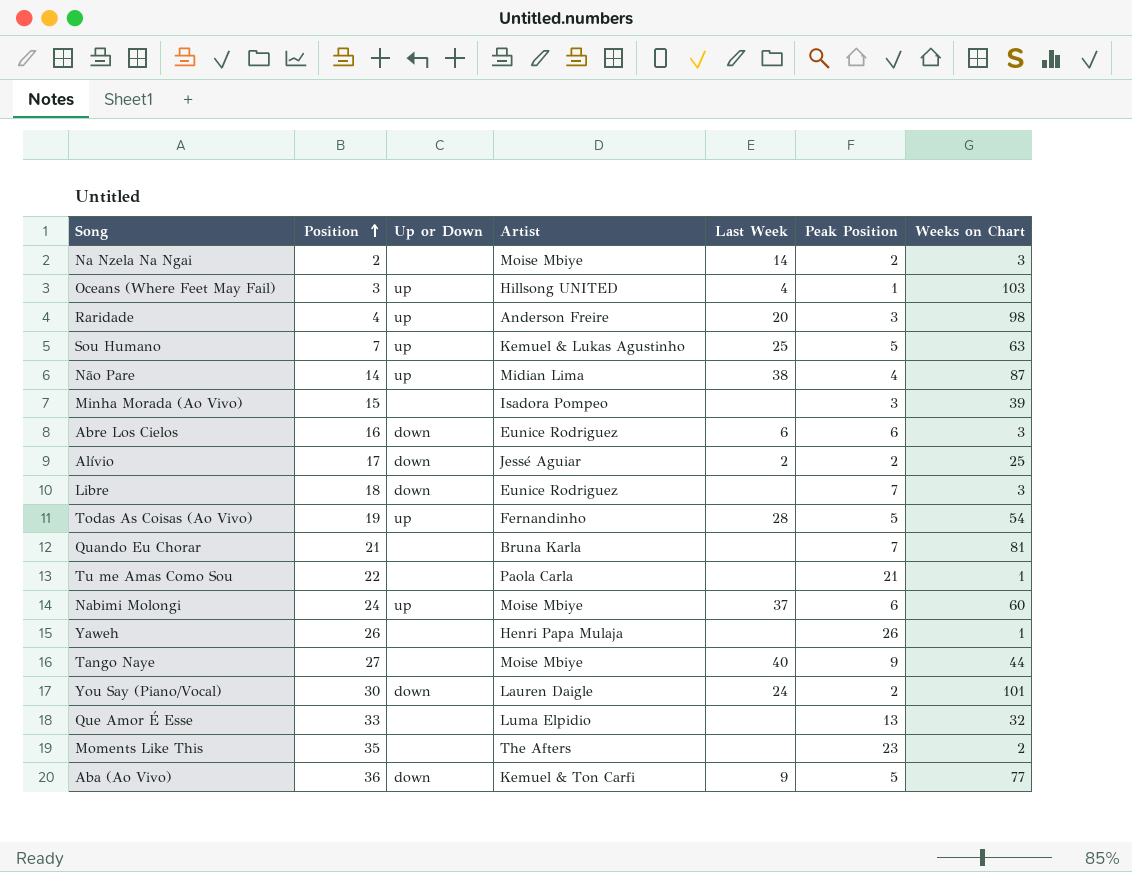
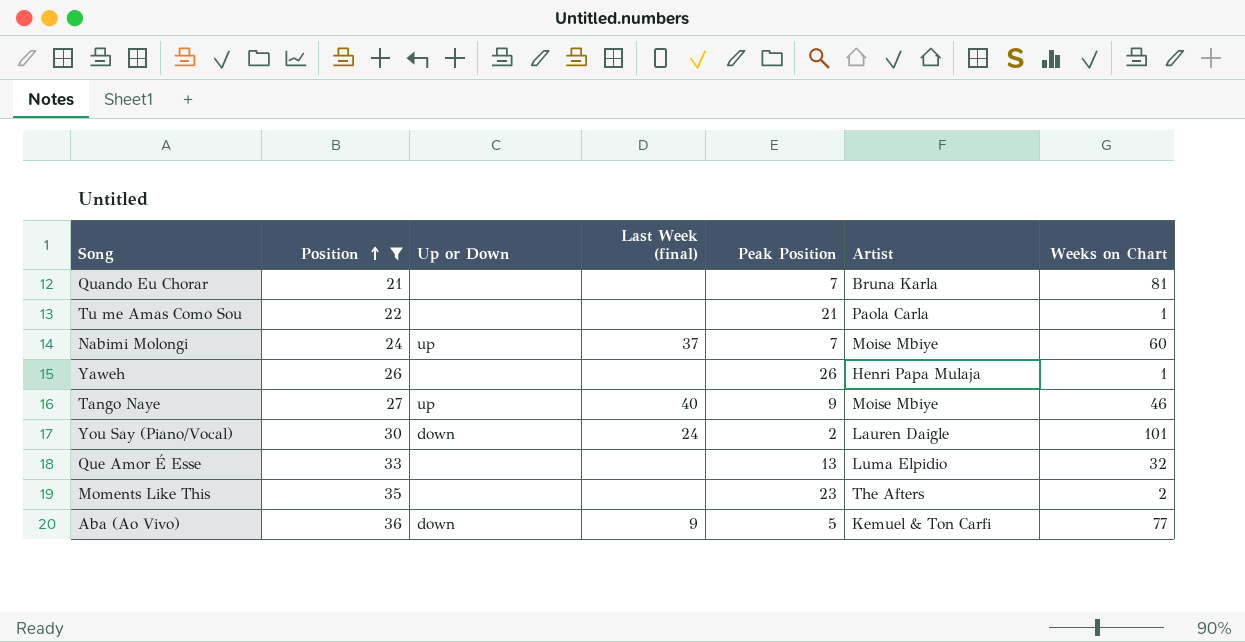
filter: none -> Position >= 21
column name: Last Week -> Last Week (final)
column Artist | position: 4 -> 6
Nabimi Molongi | Peak Position: 6 -> 7
Tango Naye | Up or Down: none -> up
Tango Naye | Weeks on Chart: 44 -> 46

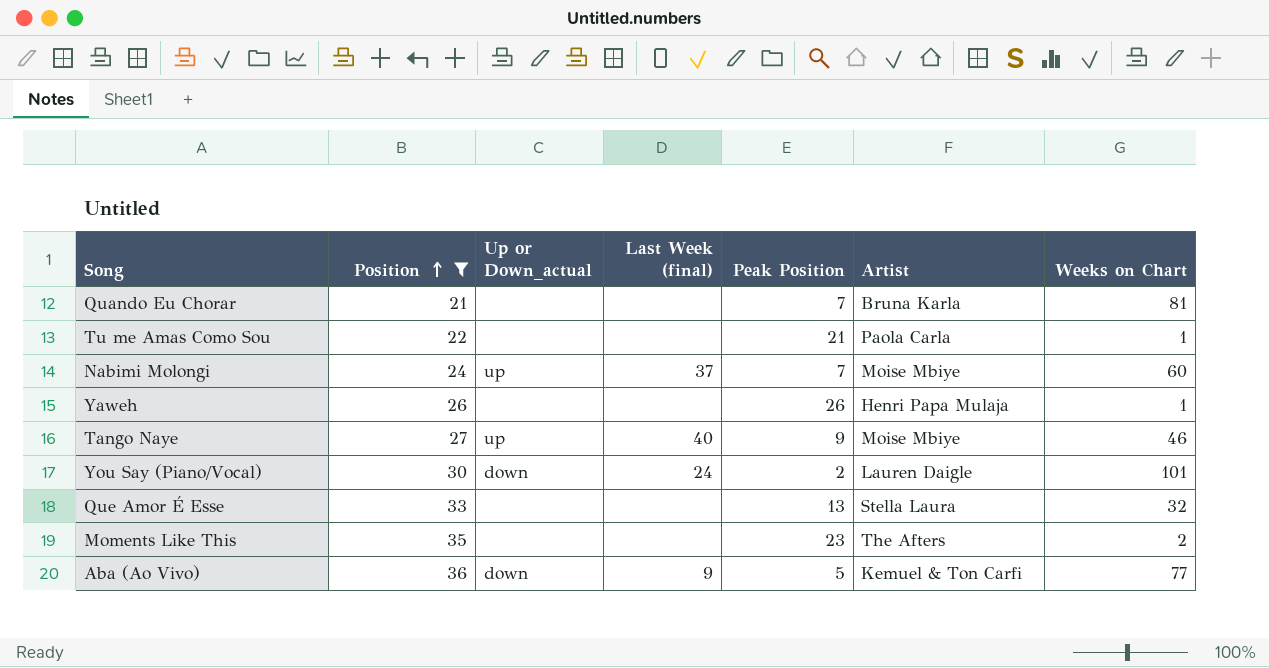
column name: Up or Down -> Up or Down_actual
Que Amor É Esse | Artist: Luma Elpidio -> Stella Laura

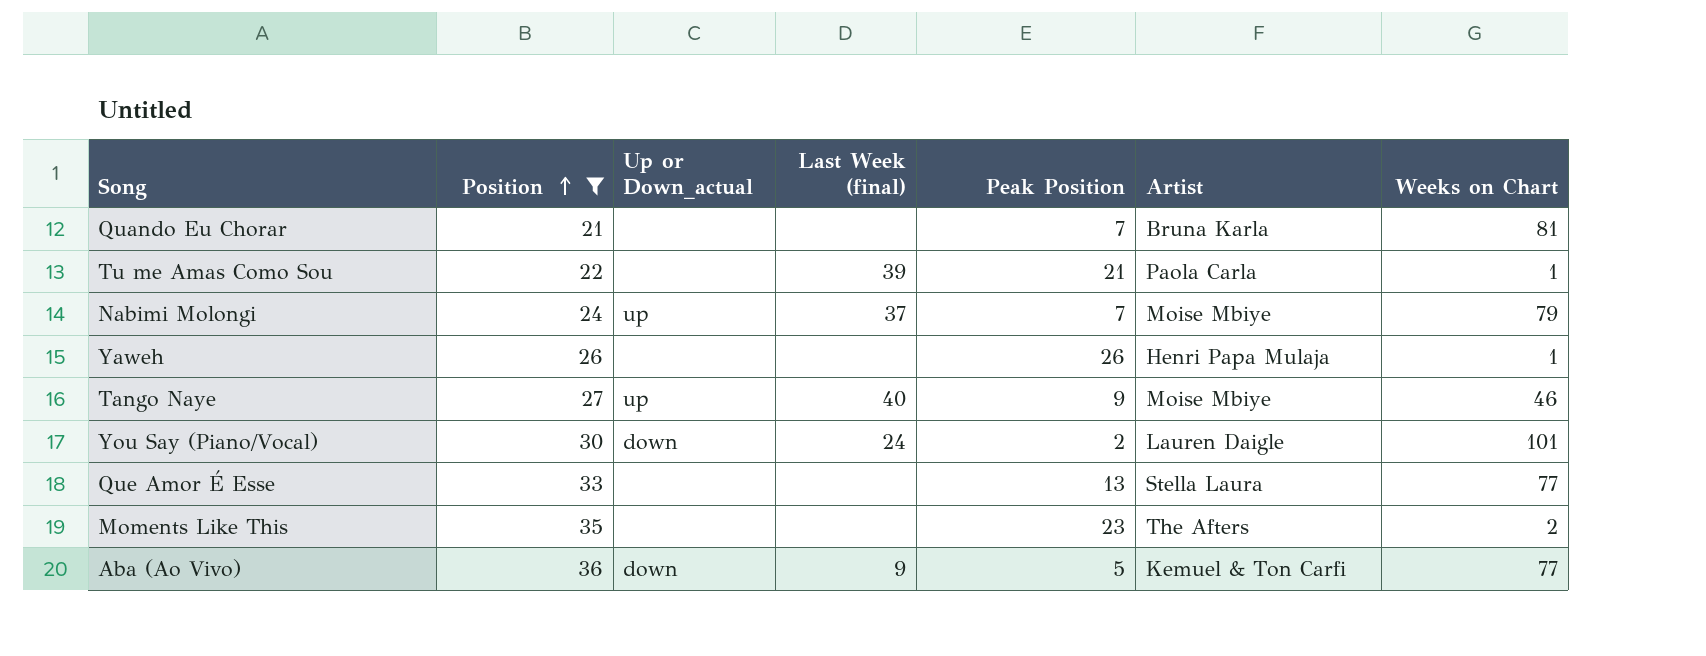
Tu me Amas Como Sou | Last Week (final): none -> 39
Nabimi Molongi | Weeks on Chart: 60 -> 79
Que Amor É Esse | Weeks on Chart: 32 -> 77

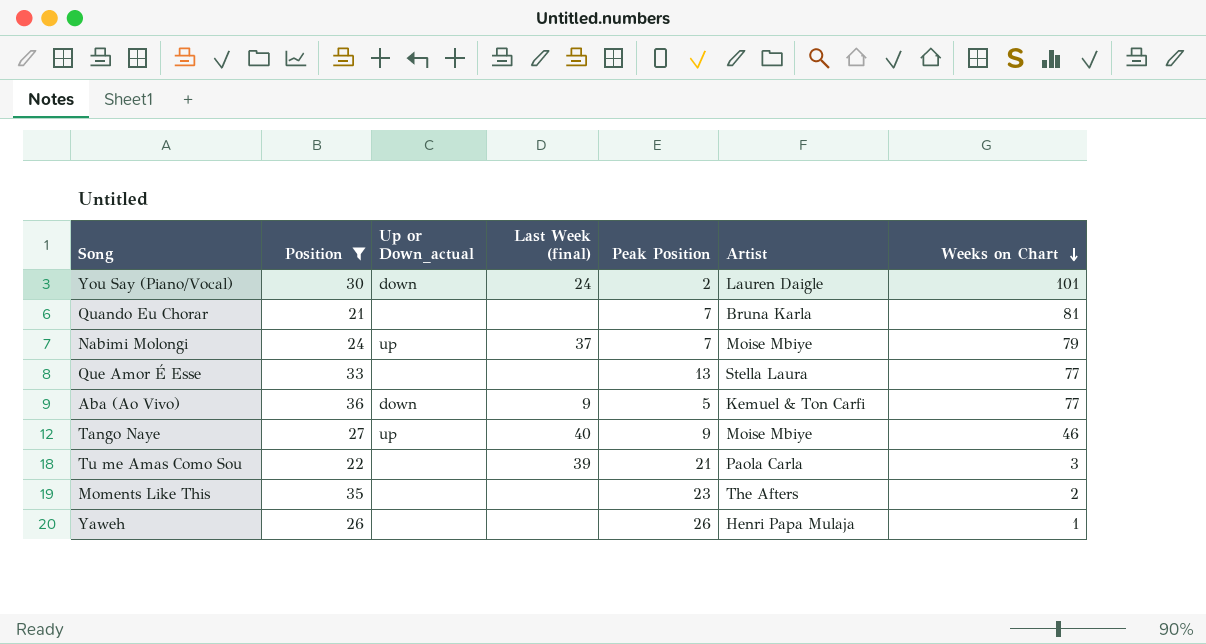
row order: Position ascending -> Weeks on Chart descending
Tu me Amas Como Sou | Weeks on Chart: 1 -> 3

